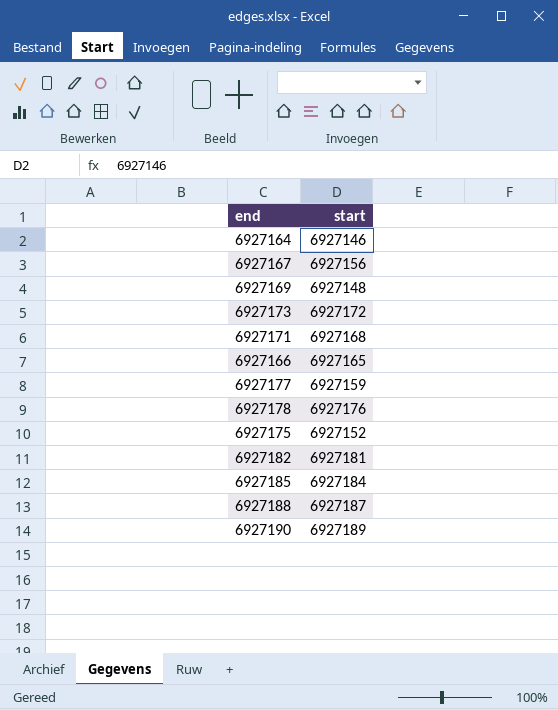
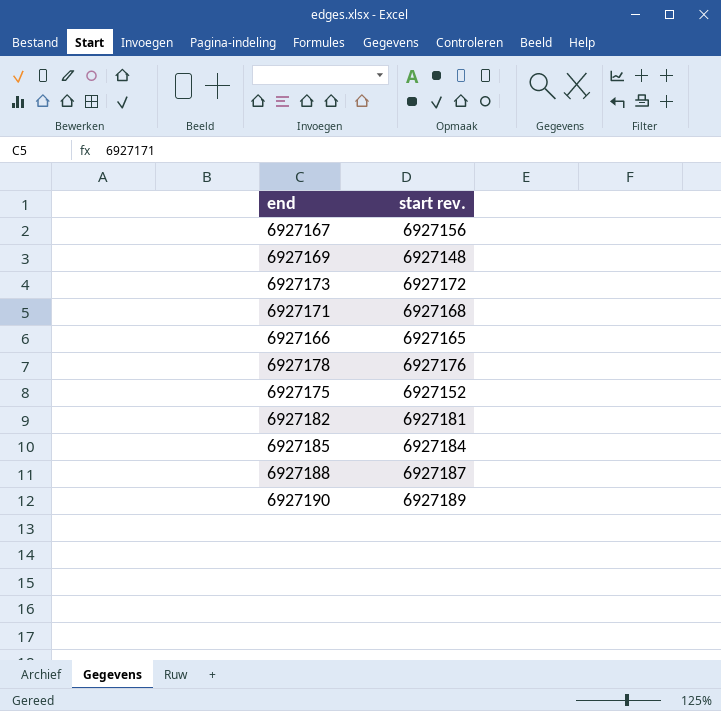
column name: start -> start rev.
row 6927164: 6927146 -> none
row 6927177: 6927159 -> none

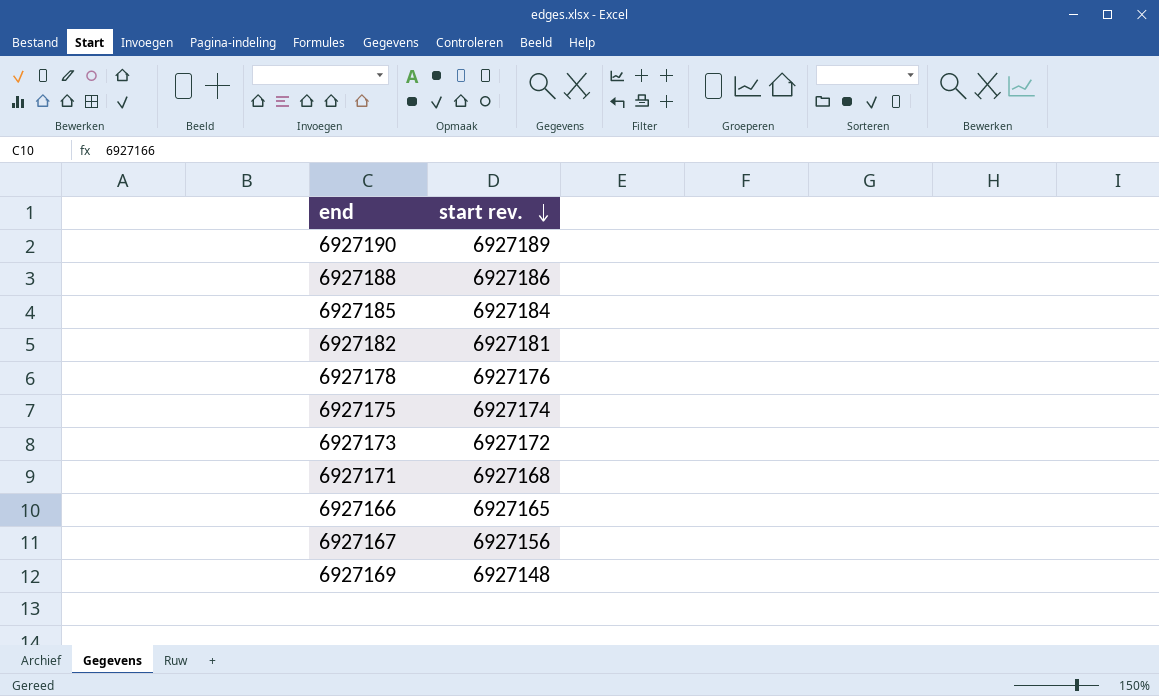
row order: none -> start rev. descending
6927188 | start rev.: 6927187 -> 6927186
6927175 | start rev.: 6927152 -> 6927174

